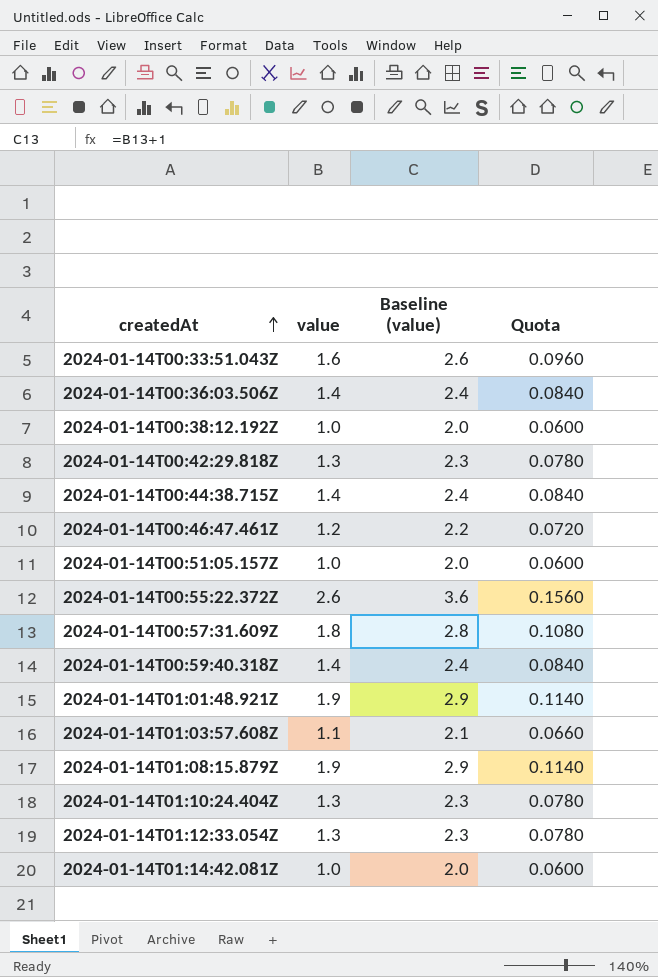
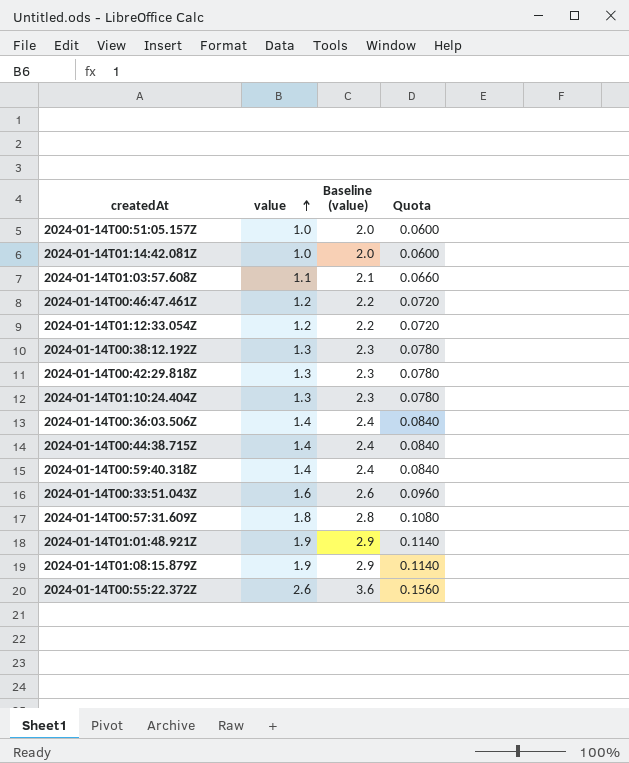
row order: createdAt ascending -> value ascending
2024-01-14T01:12:33.054Z | value: 1.3 -> 1.2
2024-01-14T01:12:33.054Z | Baseline (value): 2.3 -> 2.2
2024-01-14T01:12:33.054Z | Quota: 0.0780 -> 0.0720
2024-01-14T00:38:12.192Z | value: 1.0 -> 1.3
2024-01-14T00:38:12.192Z | Baseline (value): 2.0 -> 2.3
2024-01-14T00:38:12.192Z | Quota: 0.0600 -> 0.0780

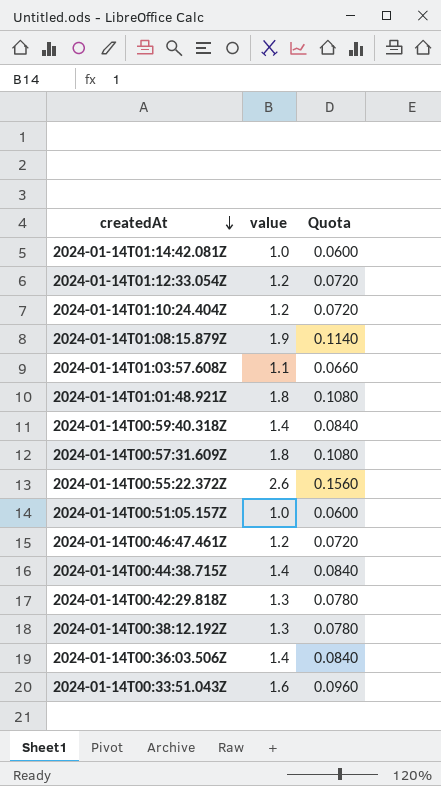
row order: value ascending -> createdAt descending
column Baseline (value) | formula: [value] + 1 -> none
2024-01-14T01:10:24.404Z | value: 1.3 -> 1.2
2024-01-14T01:10:24.404Z | Quota: 0.0780 -> 0.0720
2024-01-14T01:01:48.921Z | value: 1.9 -> 1.8
2024-01-14T01:01:48.921Z | Quota: 0.1140 -> 0.1080

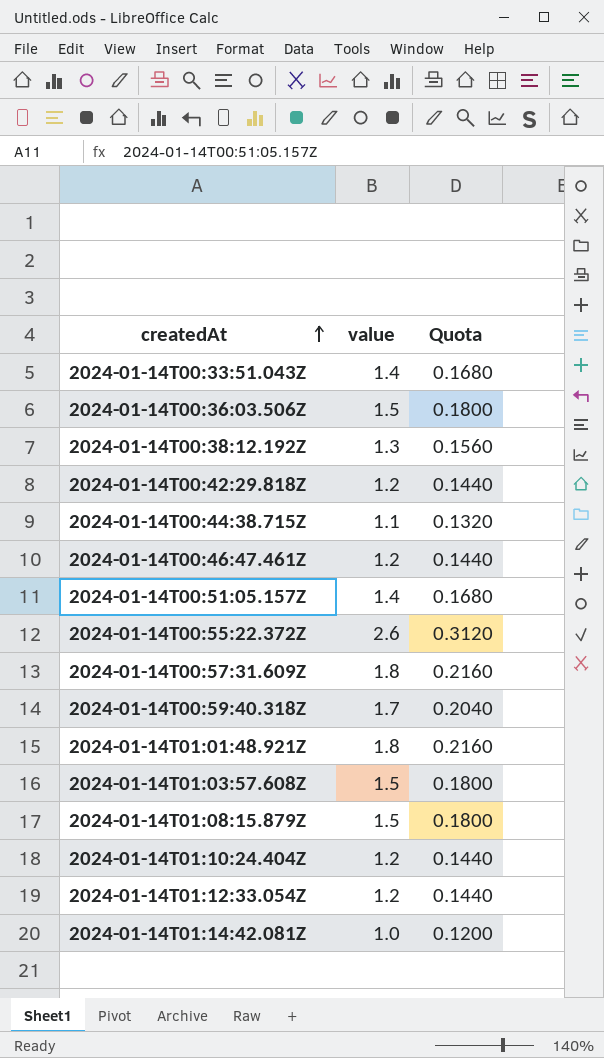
row order: createdAt descending -> createdAt ascending
column Quota | formula: [value] * 0.06 -> [value] * 0.12
2024-01-14T00:33:51.043Z | value: 1.6 -> 1.4
2024-01-14T00:36:03.506Z | value: 1.4 -> 1.5
2024-01-14T00:42:29.818Z | value: 1.3 -> 1.2
2024-01-14T00:44:38.715Z | value: 1.4 -> 1.1
2024-01-14T00:51:05.157Z | value: 1.0 -> 1.4
2024-01-14T00:59:40.318Z | value: 1.4 -> 1.7
2024-01-14T01:03:57.608Z | value: 1.1 -> 1.5
2024-01-14T01:08:15.879Z | value: 1.9 -> 1.5

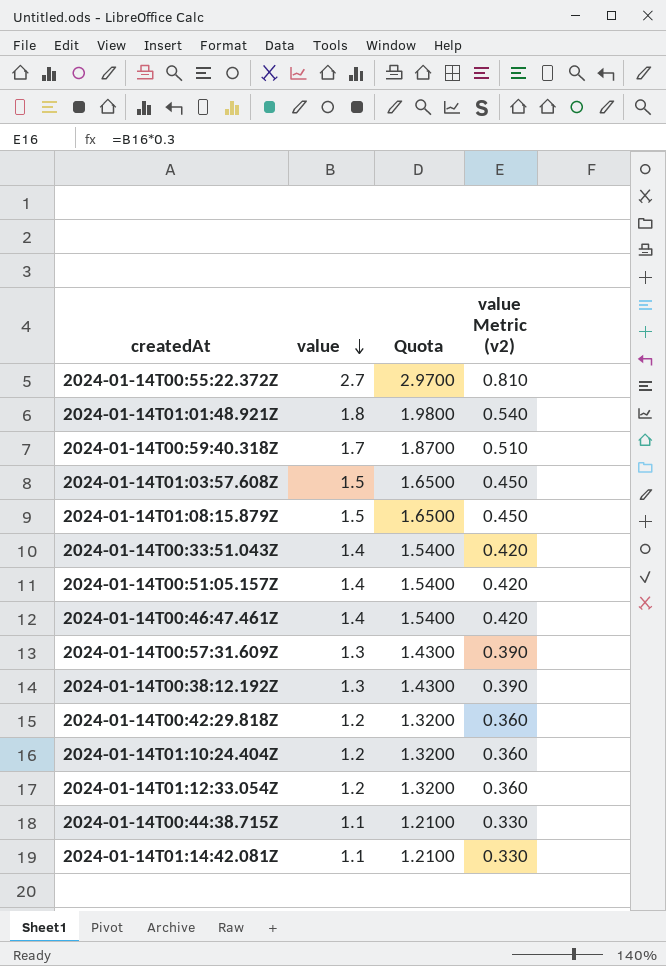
row order: createdAt ascending -> value descending
column Quota | formula: [value] * 0.12 -> [value] * 1.1
column value Metric (v2) | formula: none -> [value] * 0.3
row 2024-01-14T00:36:03.506Z: 1.5 | 0.1800 -> none
2024-01-14T00:55:22.372Z | value: 2.6 -> 2.7
2024-01-14T00:46:47.461Z | value: 1.2 -> 1.4
2024-01-14T00:57:31.609Z | value: 1.8 -> 1.3
2024-01-14T01:14:42.081Z | value: 1.0 -> 1.1

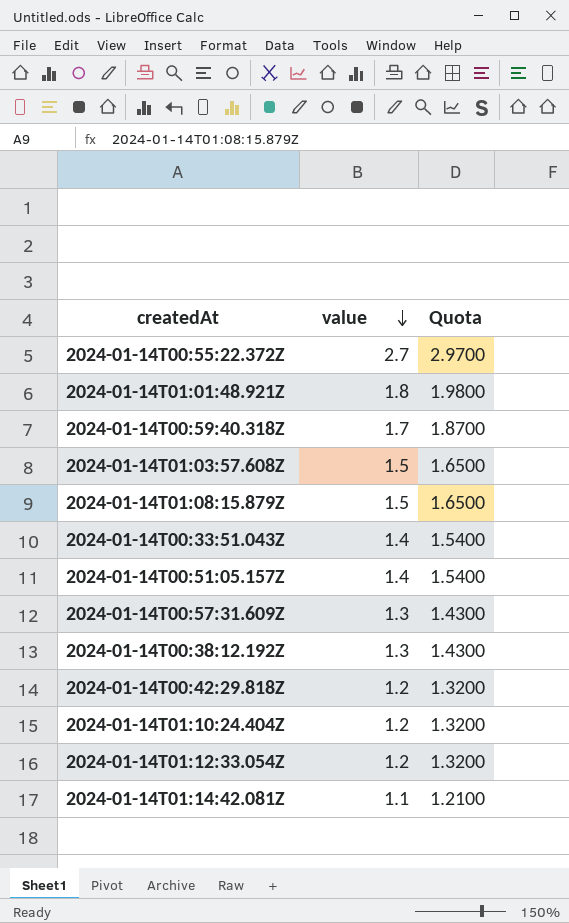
column value Metric (v2) | formula: [value] * 0.3 -> none
row 2024-01-14T00:46:47.461Z: 1.4 | 1.5400 | 0.420 -> none
row 2024-01-14T00:44:38.715Z: 1.1 | 1.2100 | 0.330 -> none

